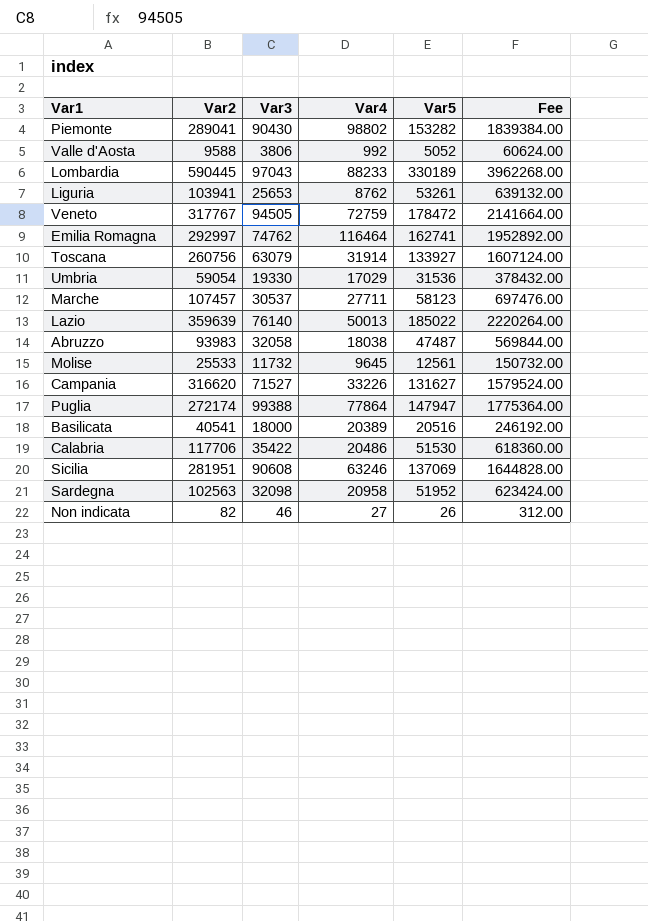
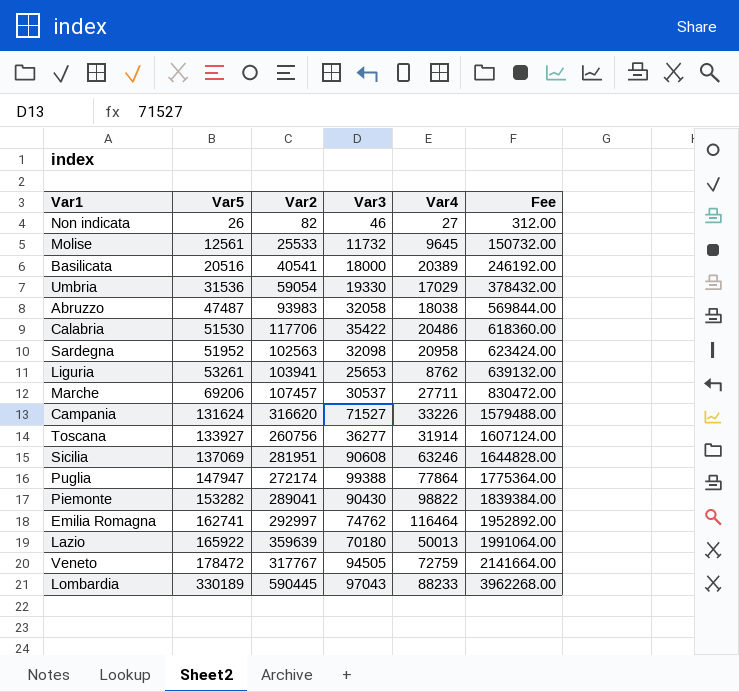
row order: none -> Var5 ascending
column Var5 | position: 5 -> 2
row Valle d'Aosta: 9588 | 3806 | 992 | 5052 | 60624.00 -> none
Marche | Var5: 58123 -> 69206
Marche | Fee: 697476.00 -> 830472.00
Campania | Var5: 131627 -> 131624
Campania | Fee: 1579524.00 -> 1579488.00
Toscana | Var3: 63079 -> 36277
Piemonte | Var4: 98802 -> 98822
Lazio | Var5: 185022 -> 165922
Lazio | Var3: 76140 -> 70180
Lazio | Fee: 2220264.00 -> 1991064.00

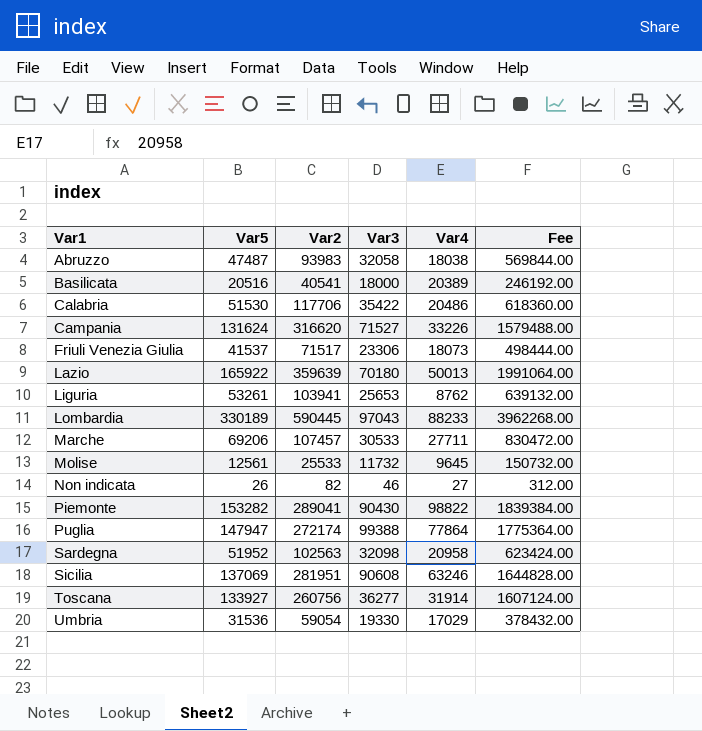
row order: Var5 ascending -> Var1 ascending
row Emilia Romagna: 162741 | 292997 | 74762 | 116464 | 1952892.00 -> none
row Veneto: 178472 | 317767 | 94505 | 72759 | 2141664.00 -> none
row Friuli Venezia Giulia: none -> 41537 | 71517 | 23306 | 18073 | 498444.00
Marche | Var3: 30537 -> 30533

